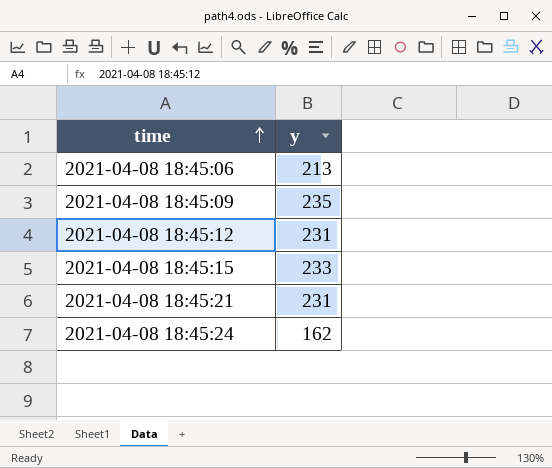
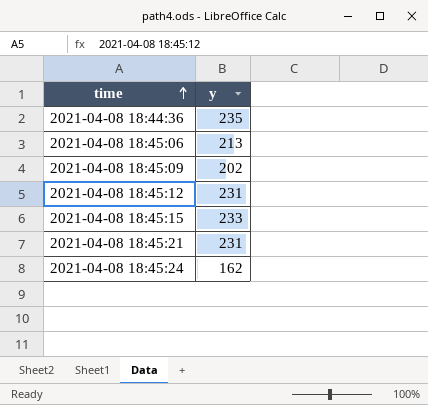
row 2021-04-08 18:44:36: none -> 235
2021-04-08 18:45:09 | y: 235 -> 202

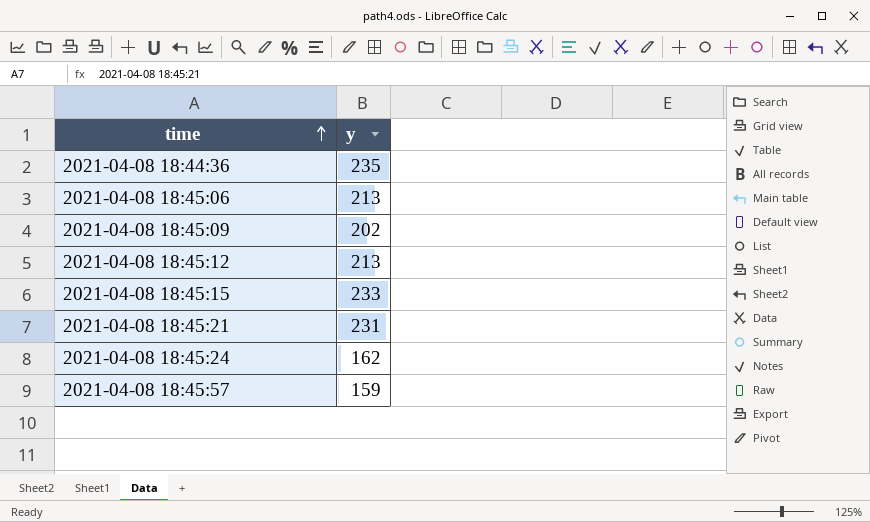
2021-04-08 18:45:12 | y: 231 -> 213
row 2021-04-08 18:45:57: none -> 159

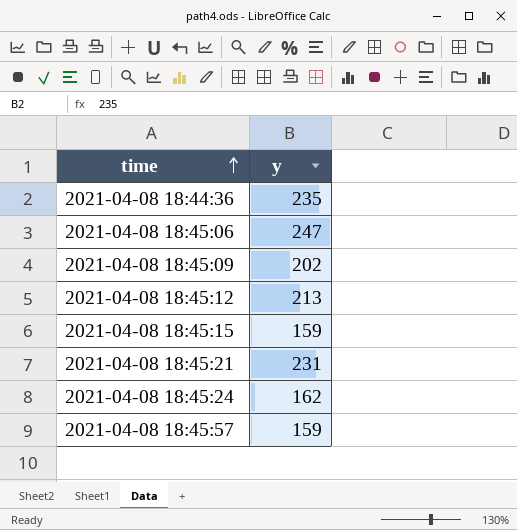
2021-04-08 18:45:06 | y: 213 -> 247
2021-04-08 18:45:15 | y: 233 -> 159

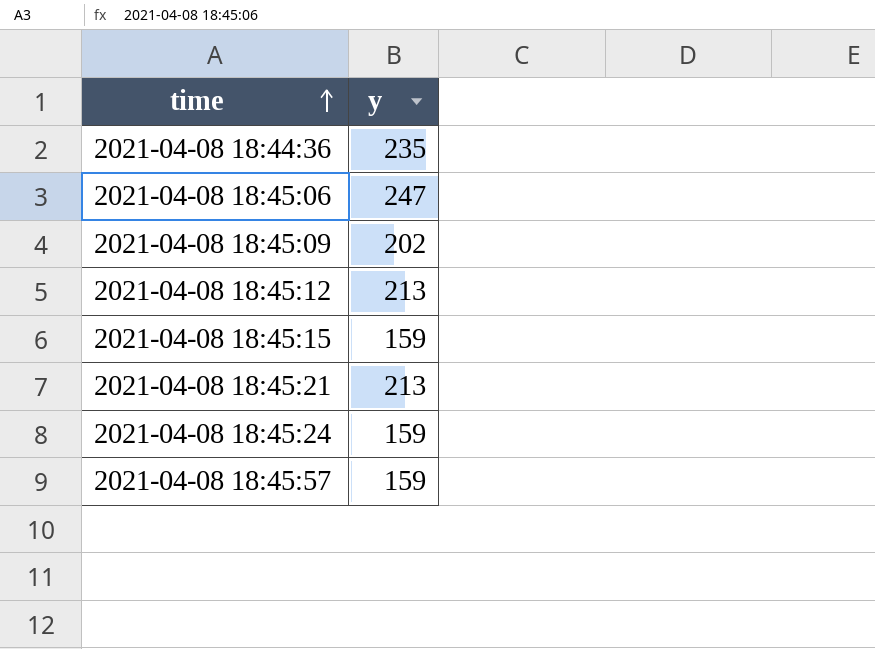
2021-04-08 18:45:21 | y: 231 -> 213
2021-04-08 18:45:24 | y: 162 -> 159

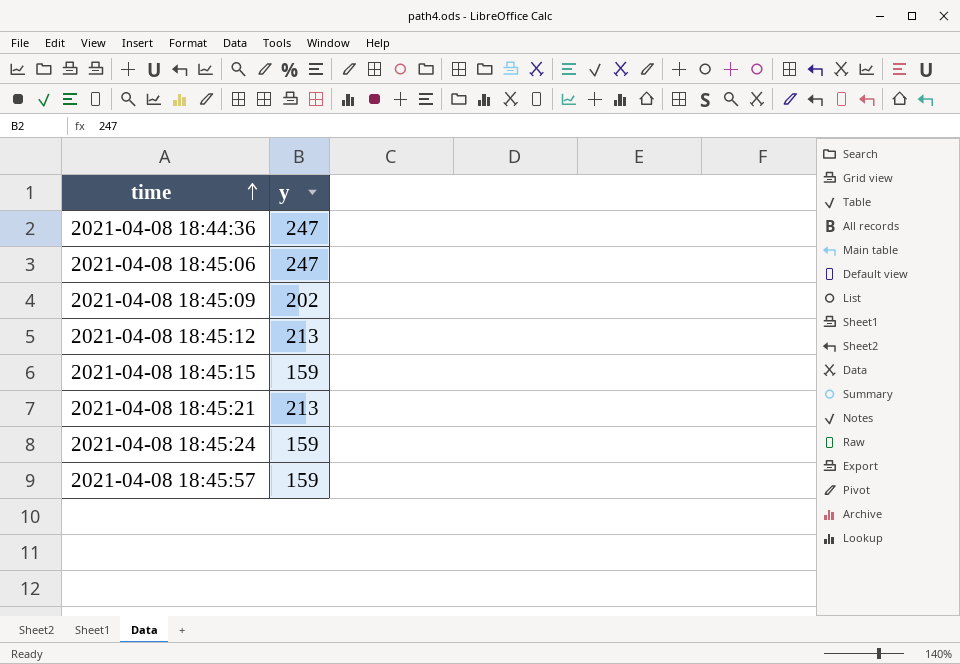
2021-04-08 18:44:36 | y: 235 -> 247

